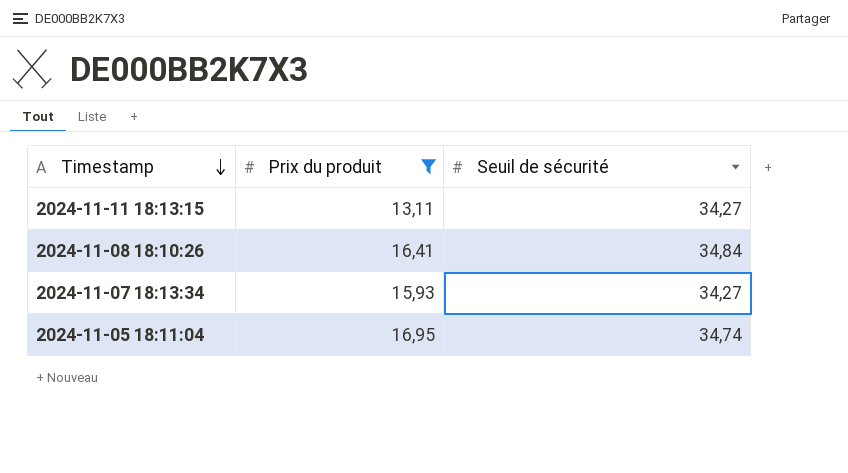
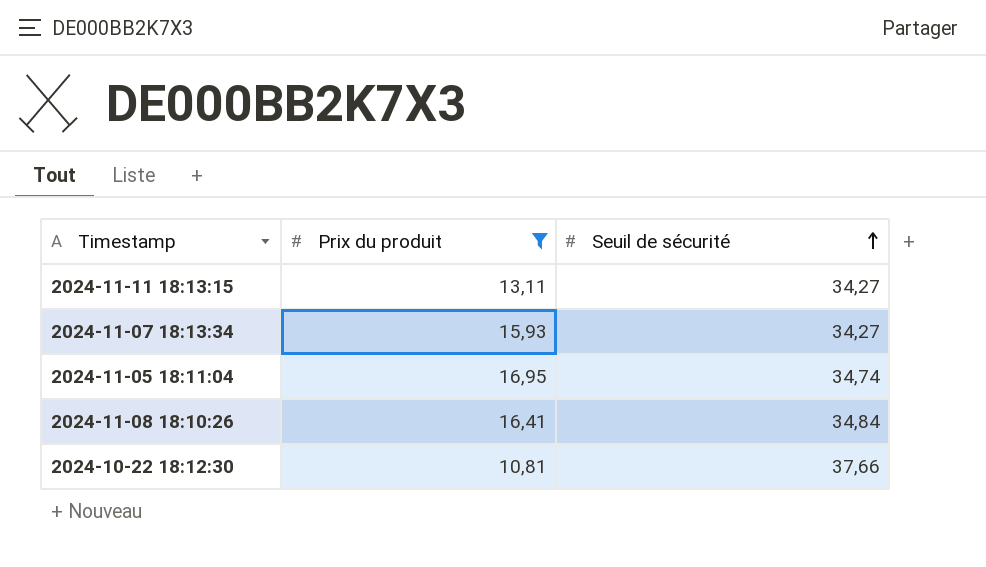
row order: Timestamp descending -> Seuil de sécurité ascending
row 2024-10-22 18:12:30: none -> 10,81 | 37,66

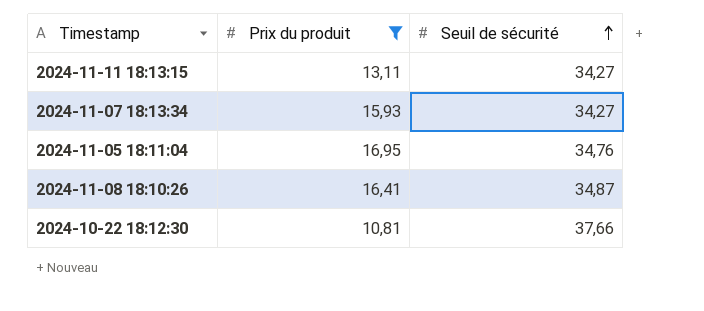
2024-11-05 18:11:04 | Seuil de sécurité: 34,74 -> 34,76
2024-11-08 18:10:26 | Seuil de sécurité: 34,84 -> 34,87

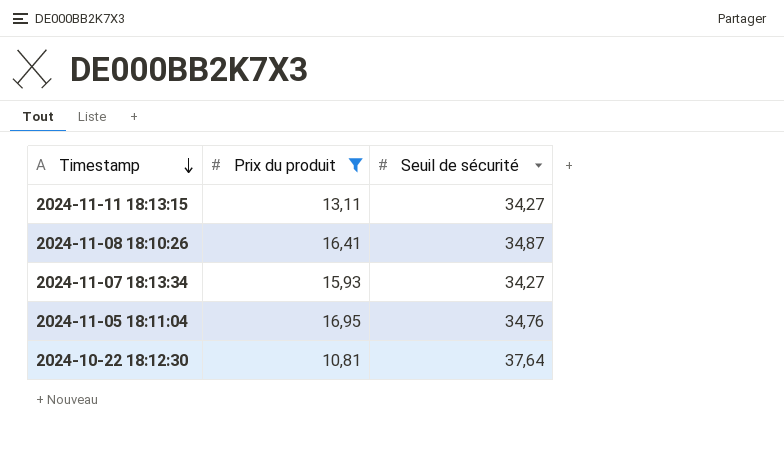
row order: Seuil de sécurité ascending -> Timestamp descending
2024-10-22 18:12:30 | Seuil de sécurité: 37,66 -> 37,64

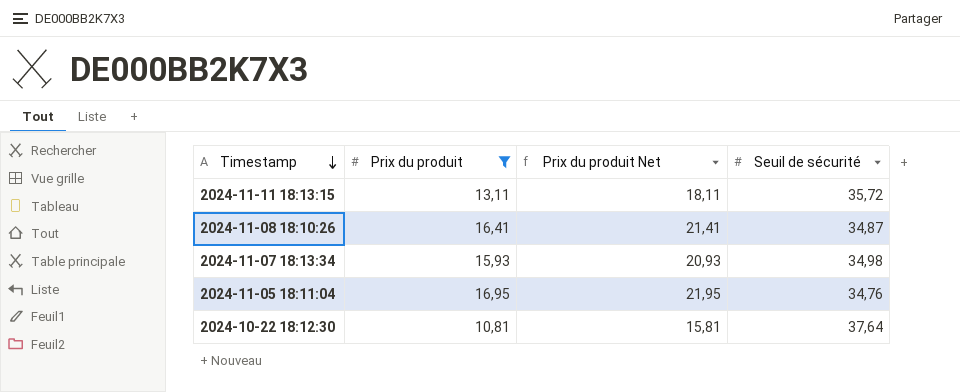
column Prix du produit Net | formula: none -> [Prix du produit] + 5
2024-11-11 18:13:15 | Seuil de sécurité: 34,27 -> 35,72
2024-11-07 18:13:34 | Seuil de sécurité: 34,27 -> 34,98

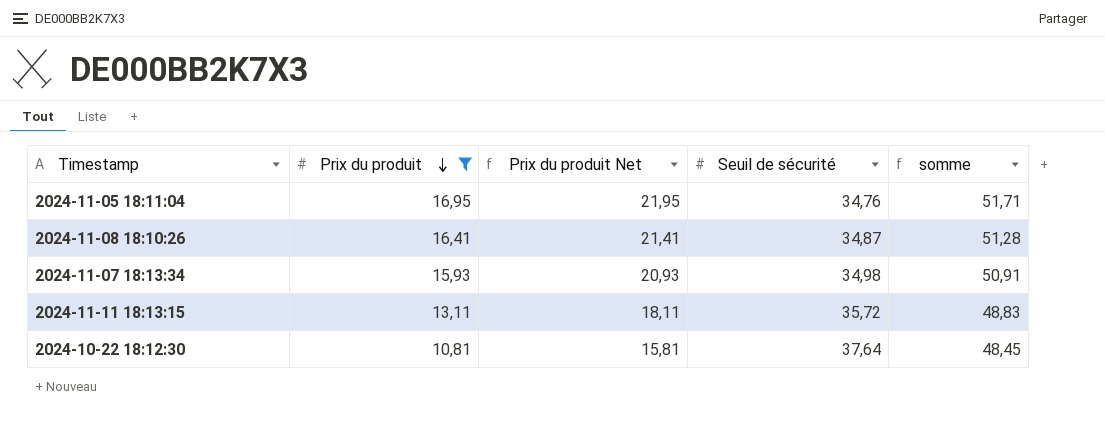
row order: Timestamp descending -> Prix du produit descending
column somme | formula: none -> [Prix du produit] + [Seuil de sécurité]

